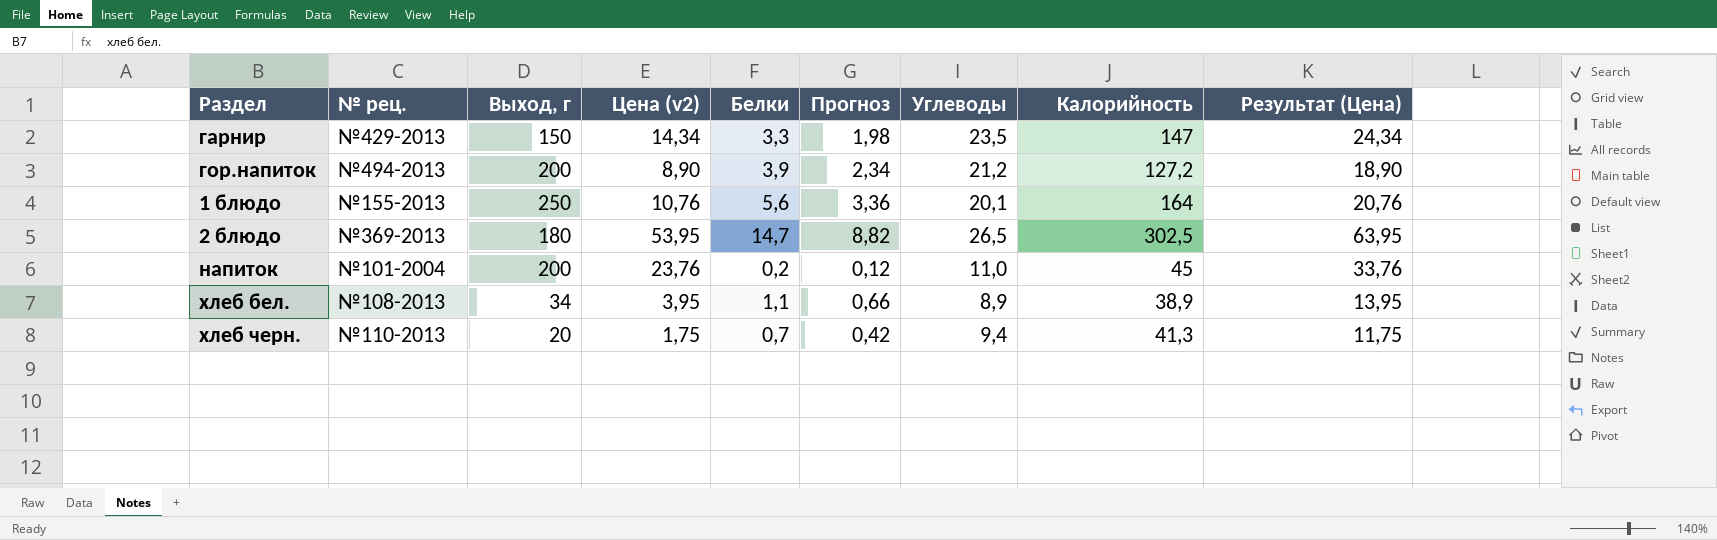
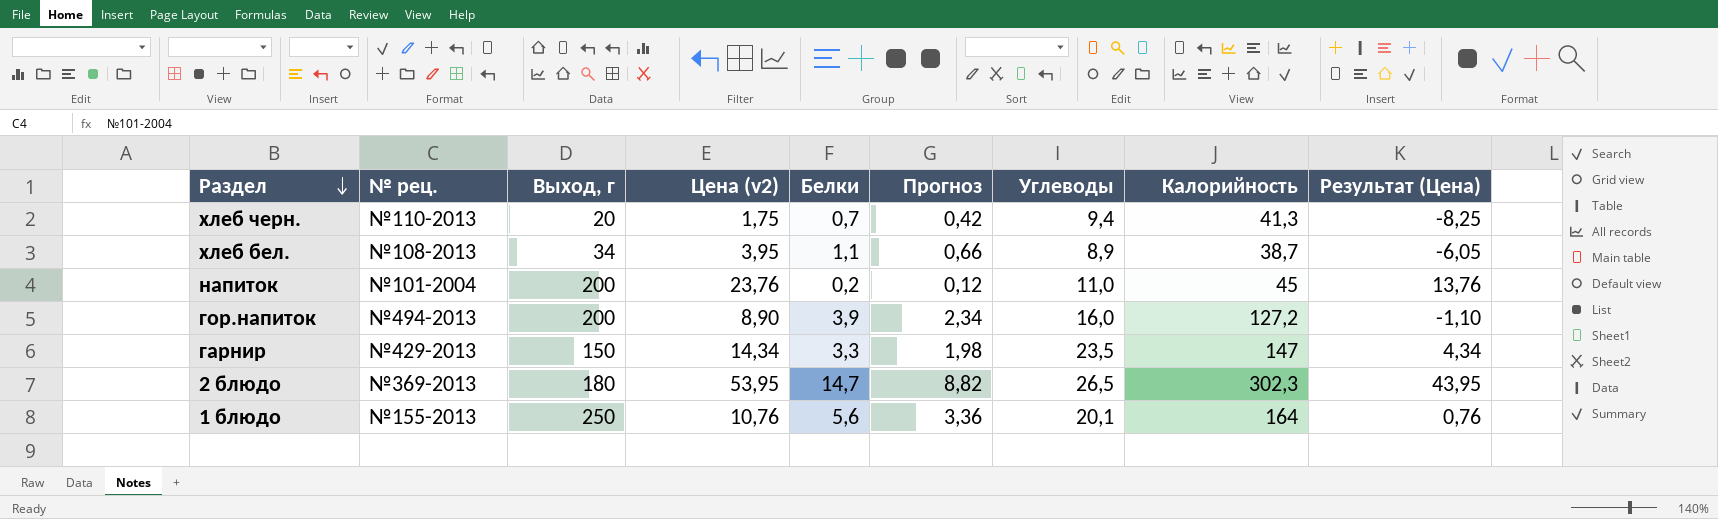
row order: none -> Раздел descending
column Результат (Цена) | formula: [Цена (v2)] + 10 -> [Цена (v2)] - 10
хлеб бел. | Калорийность: 38,9 -> 38,7
гор.напиток | Углеводы: 21,2 -> 16,0
2 блюдо | Калорийность: 302,5 -> 302,3

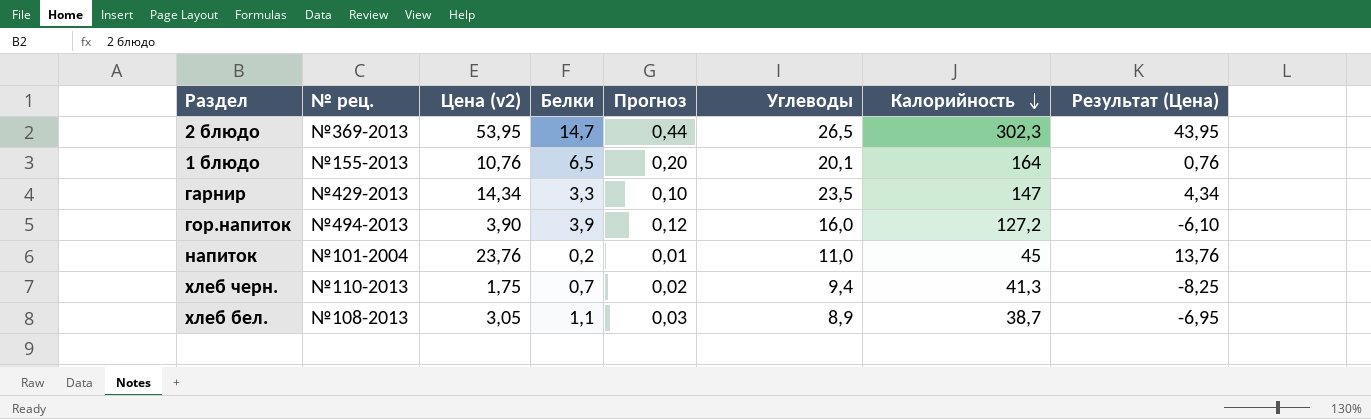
row order: Раздел descending -> Калорийность descending
column Выход, г | position: 3 -> none
column Прогноз | formula: [Белки] * 0,6 -> [Белки] * 0,03
1 блюдо | Белки: 5,6 -> 6,5
гор.напиток | Цена (v2): 8,90 -> 3,90
гор.напиток | Результат (Цена): -1,10 -> -6,10
хлеб бел. | Цена (v2): 3,95 -> 3,05
хлеб бел. | Результат (Цена): -6,05 -> -6,95

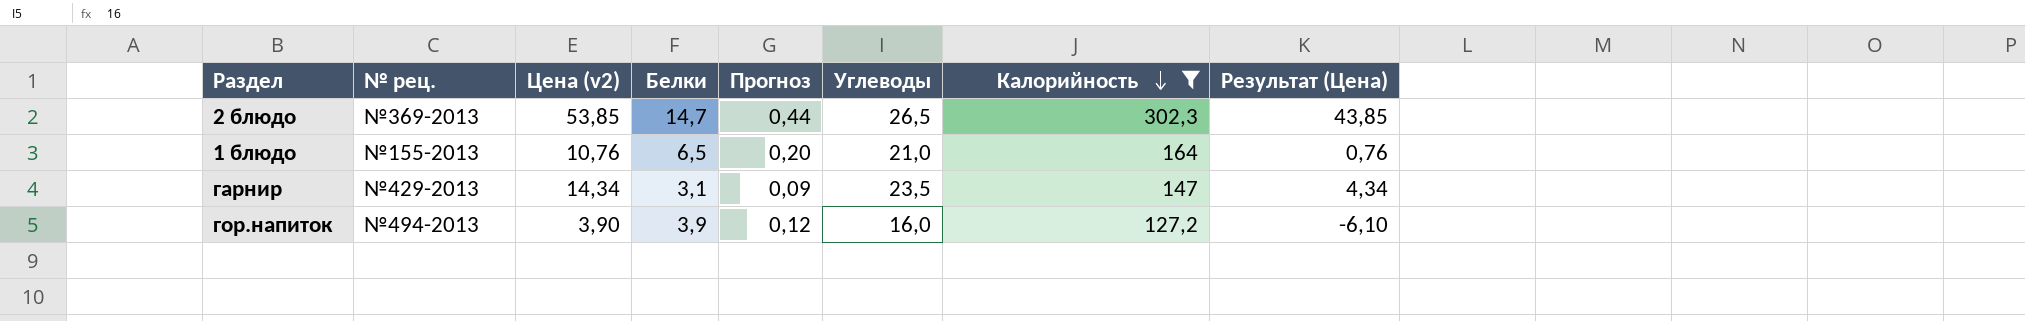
filter: none -> Калорийность >= 127,2
2 блюдо | Цена (v2): 53,95 -> 53,85
2 блюдо | Результат (Цена): 43,95 -> 43,85
1 блюдо | Углеводы: 20,1 -> 21,0
гарнир | Белки: 3,3 -> 3,1
гарнир | Прогноз: 0,10 -> 0,09

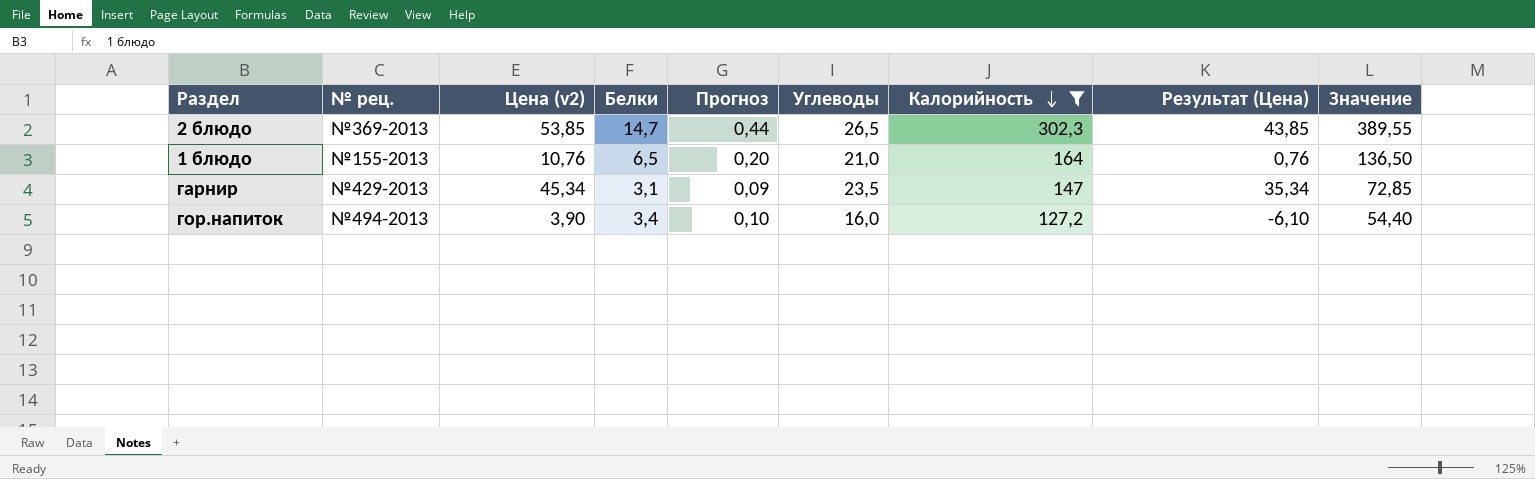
column Значение | formula: none -> [Белки] * [Углеводы]
гарнир | Цена (v2): 14,34 -> 45,34
гарнир | Результат (Цена): 4,34 -> 35,34
гор.напиток | Белки: 3,9 -> 3,4
гор.напиток | Прогноз: 0,12 -> 0,10

